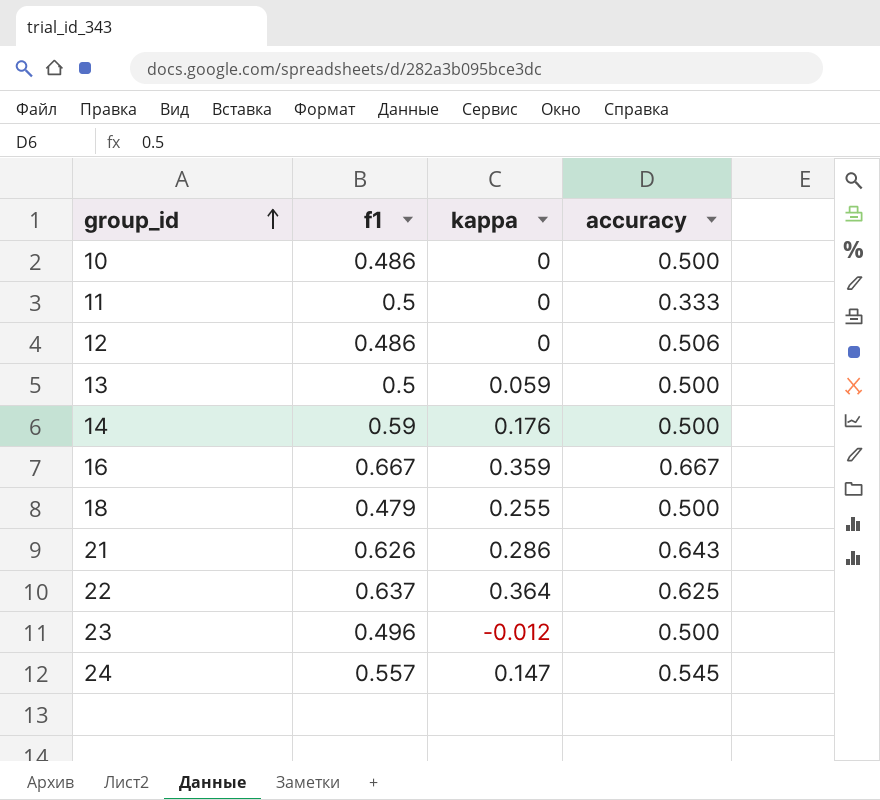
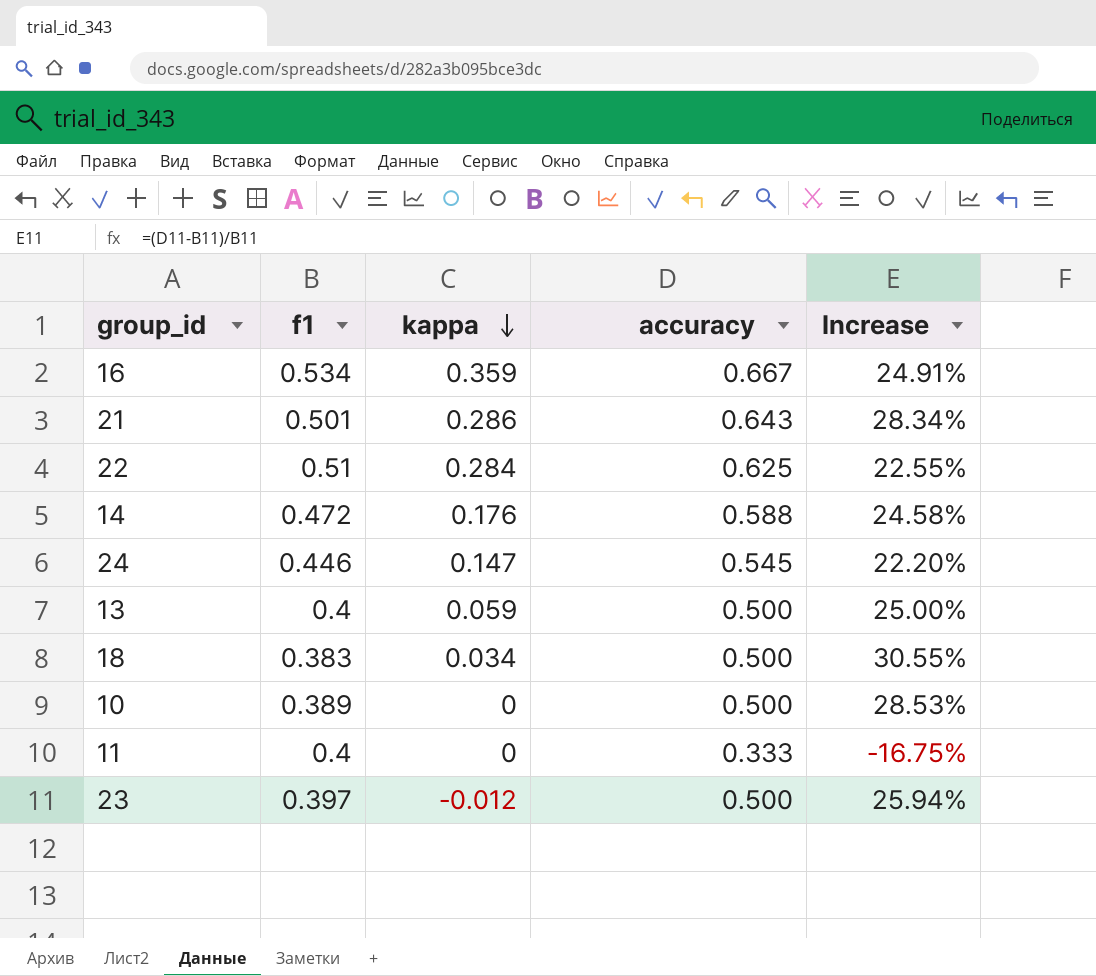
row order: group_id ascending -> kappa descending
column Increase | formula: none -> ([accuracy] - [f1]) / [f1]
row 12: 0.486 | 0 | 0.506 -> none
16 | f1: 0.667 -> 0.534
21 | f1: 0.626 -> 0.501
22 | f1: 0.637 -> 0.51
22 | kappa: 0.364 -> 0.284
14 | f1: 0.59 -> 0.472
14 | accuracy: 0.500 -> 0.588
24 | f1: 0.557 -> 0.446
13 | f1: 0.5 -> 0.4
18 | f1: 0.479 -> 0.383
18 | kappa: 0.255 -> 0.034
10 | f1: 0.486 -> 0.389
11 | f1: 0.5 -> 0.4
23 | f1: 0.496 -> 0.397

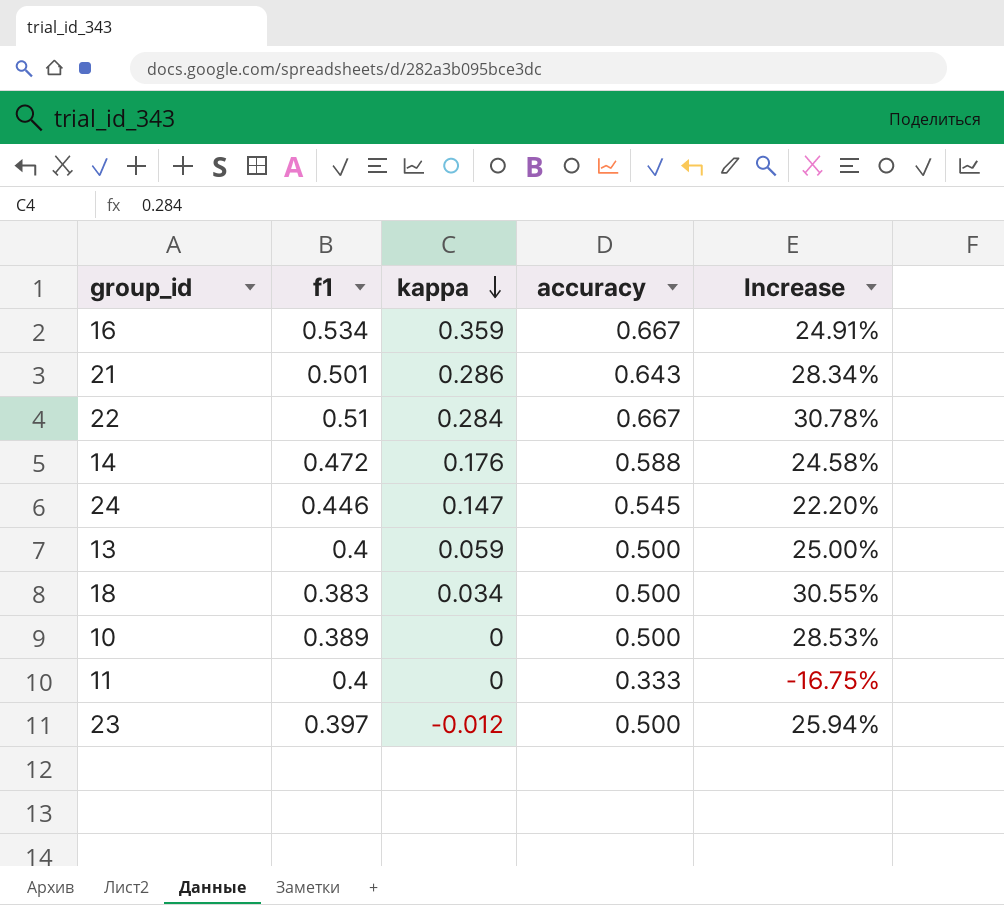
22 | accuracy: 0.625 -> 0.667
22 | Increase: 22.55% -> 30.78%

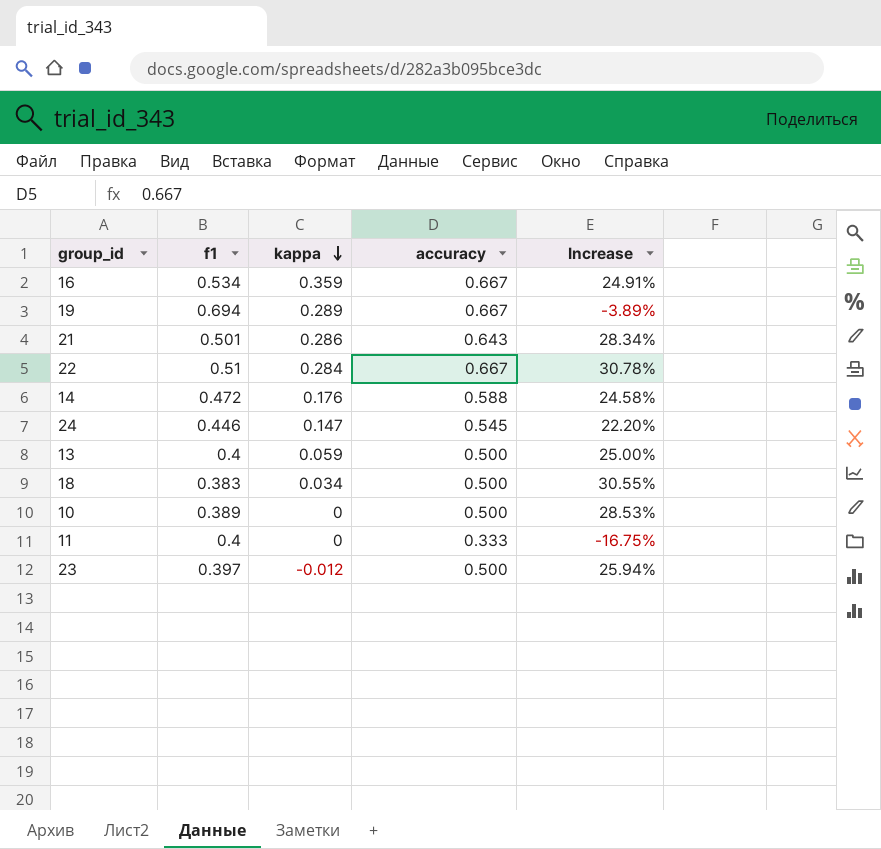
row 19: none -> 0.694 | 0.289 | 0.667 | -3.89%

